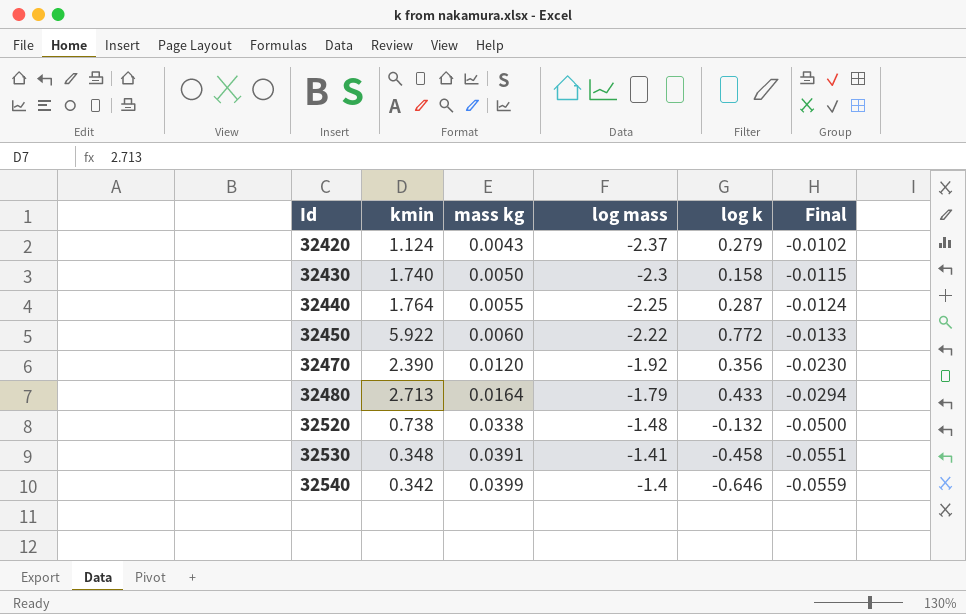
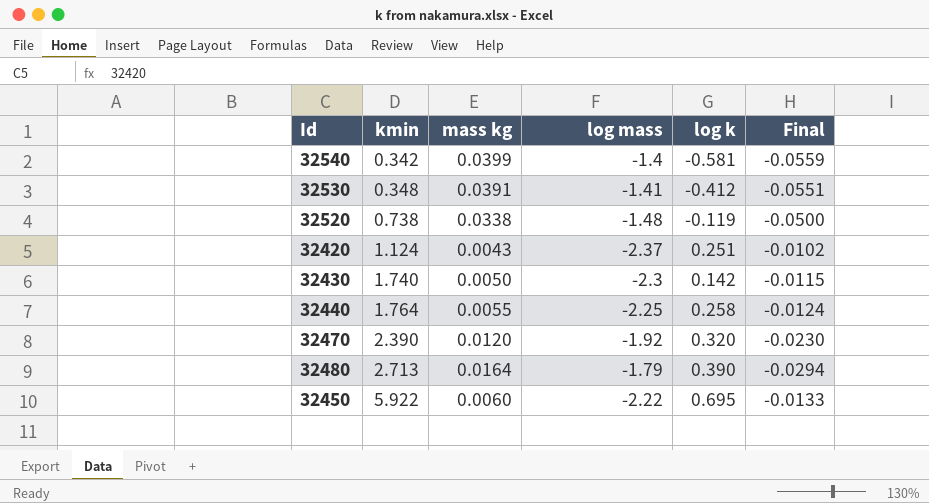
row order: Id ascending -> kmin ascending
32540 | log k: -0.646 -> -0.581
32530 | log k: -0.458 -> -0.412
32520 | log k: -0.132 -> -0.119
32420 | log k: 0.279 -> 0.251
32430 | log k: 0.158 -> 0.142
32440 | log k: 0.287 -> 0.258
32470 | log k: 0.356 -> 0.320
32480 | log k: 0.433 -> 0.390
32450 | log k: 0.772 -> 0.695

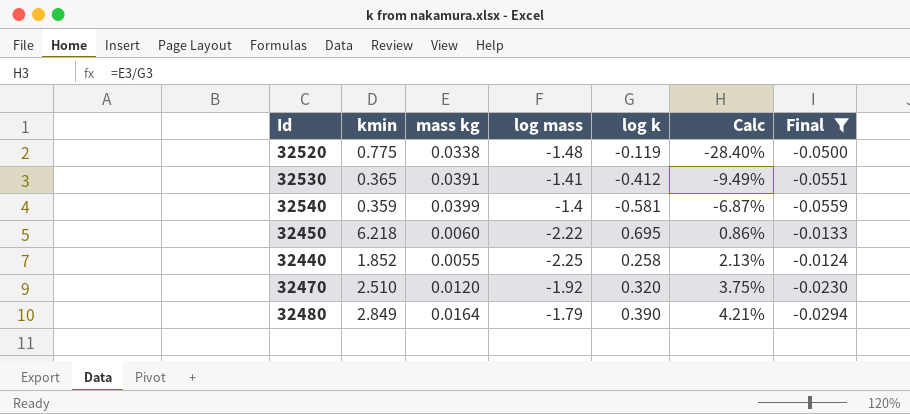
filter: none -> Final <= -0.0124
row order: kmin ascending -> Calc ascending
column Calc | formula: none -> [mass kg] / [log k]
32520 | kmin: 0.738 -> 0.775
32530 | kmin: 0.348 -> 0.365
32540 | kmin: 0.342 -> 0.359
32450 | kmin: 5.922 -> 6.218
32440 | kmin: 1.764 -> 1.852
32470 | kmin: 2.390 -> 2.510
32480 | kmin: 2.713 -> 2.849

